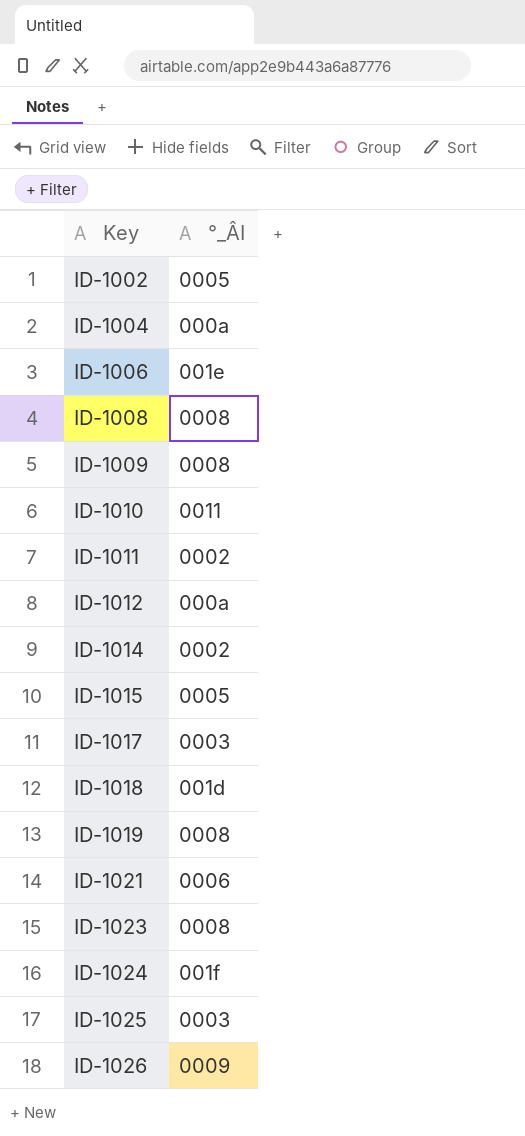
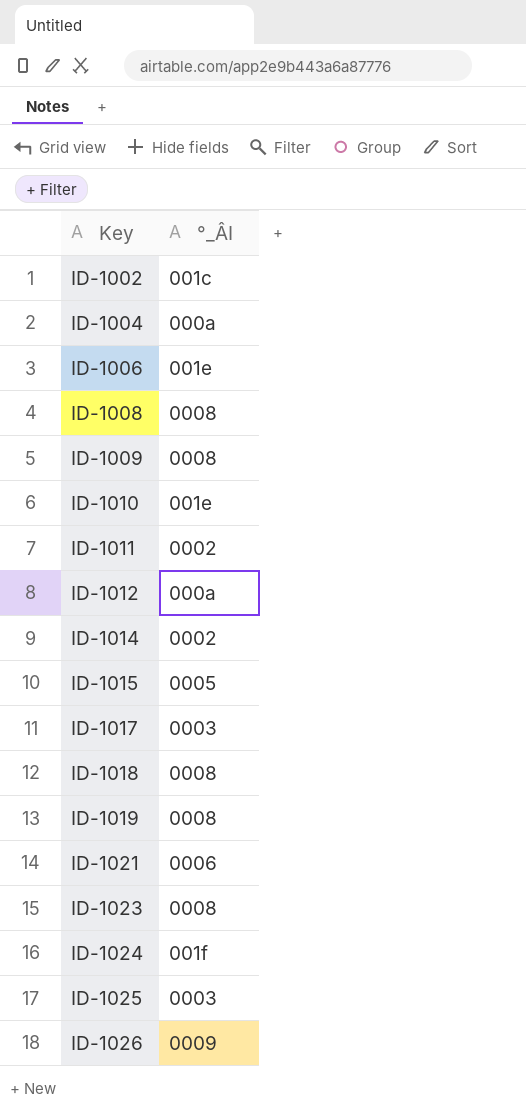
ID-1002 | °_ÂI: 0005 -> 001c
ID-1010 | °_ÂI: 0011 -> 001e
ID-1018 | °_ÂI: 001d -> 0008

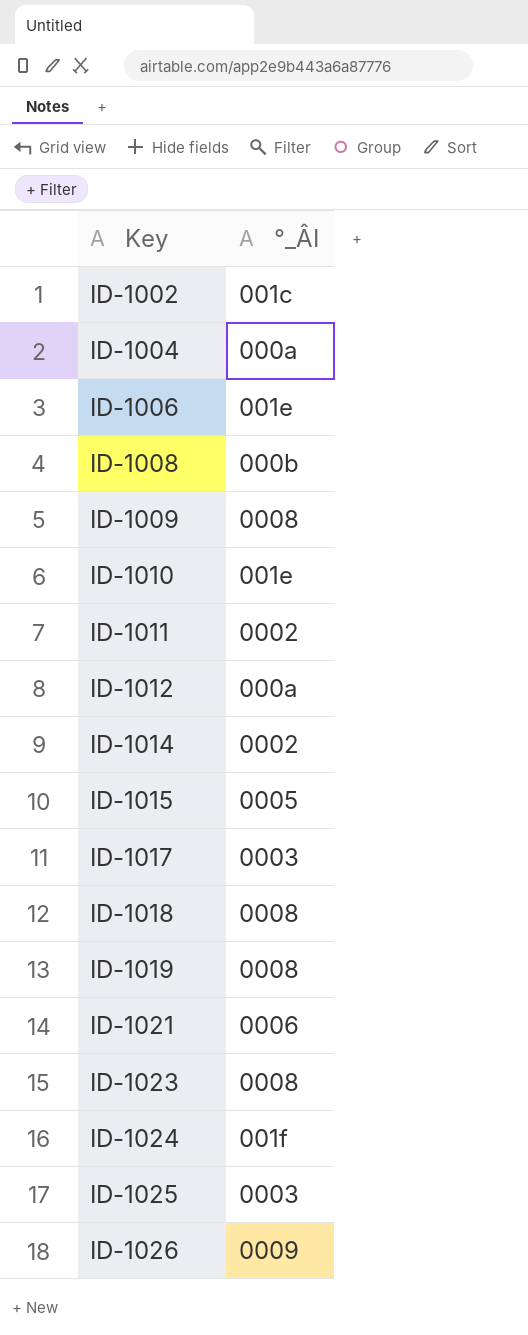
ID-1008 | °_ÂI: 0008 -> 000b

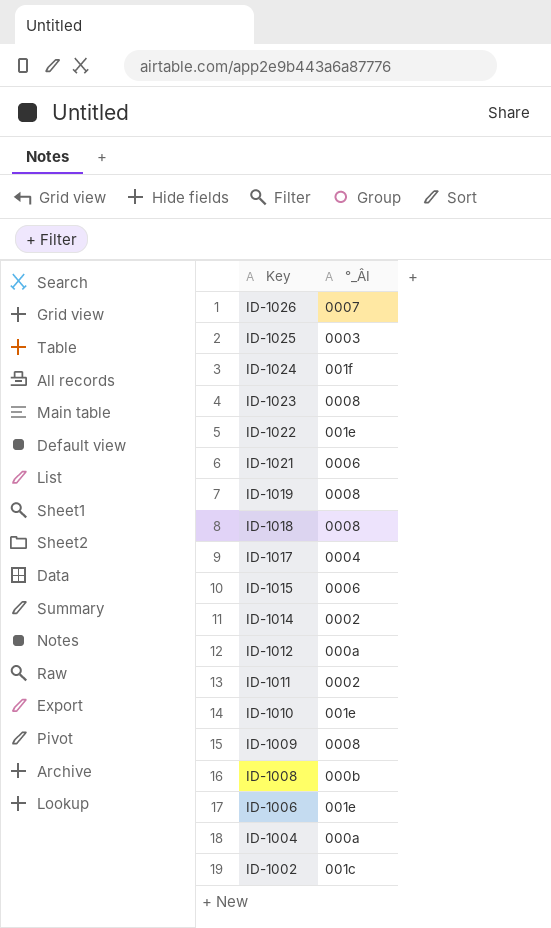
row order: Key ascending -> Key descending
ID-1026 | °_ÂI: 0009 -> 0007
row ID-1022: none -> 001e
ID-1017 | °_ÂI: 0003 -> 0004
ID-1015 | °_ÂI: 0005 -> 0006

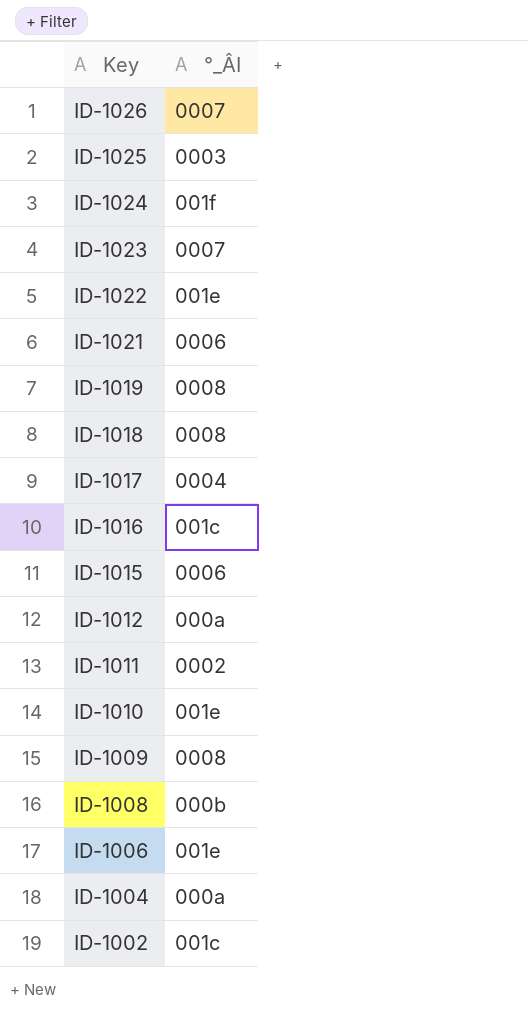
row ID-1014: 0002 -> none
ID-1023 | °_ÂI: 0008 -> 0007
row ID-1016: none -> 001c

